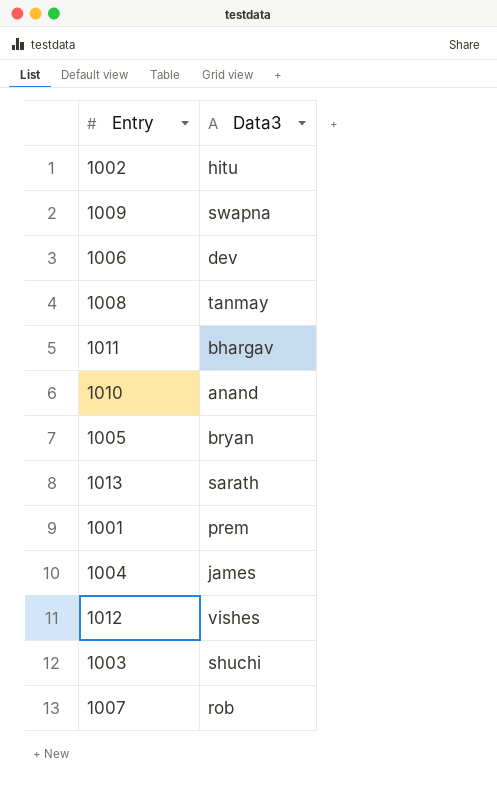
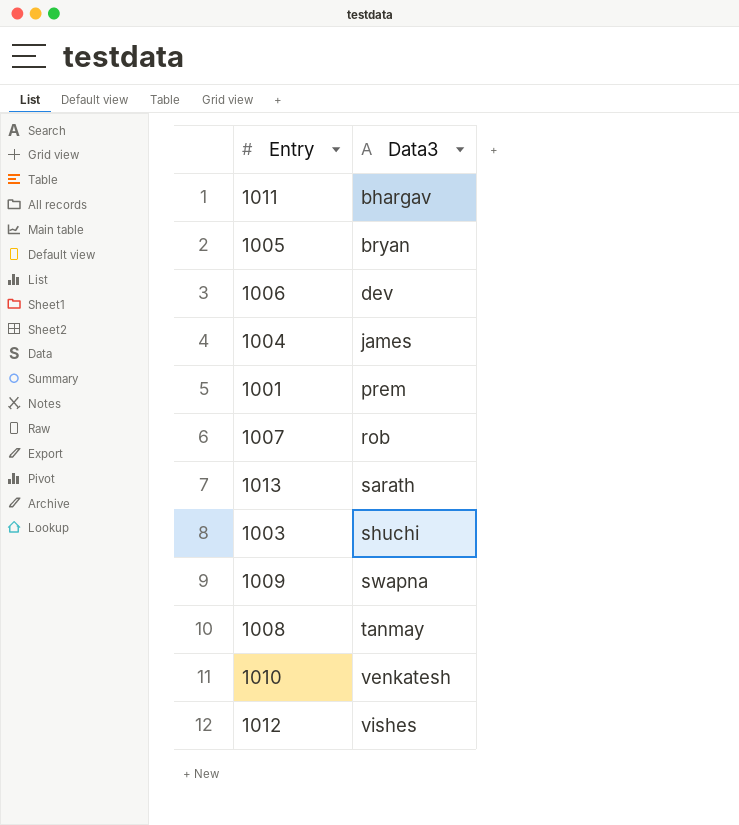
row order: none -> Data3 ascending
row 1002: hitu -> none
1010 | Data3: anand -> venkatesh

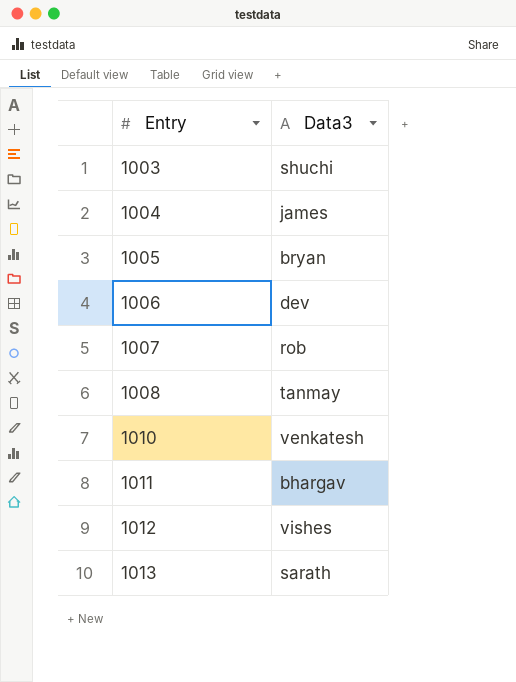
row order: Data3 ascending -> Entry ascending
row 1001: prem -> none
row 1009: swapna -> none

